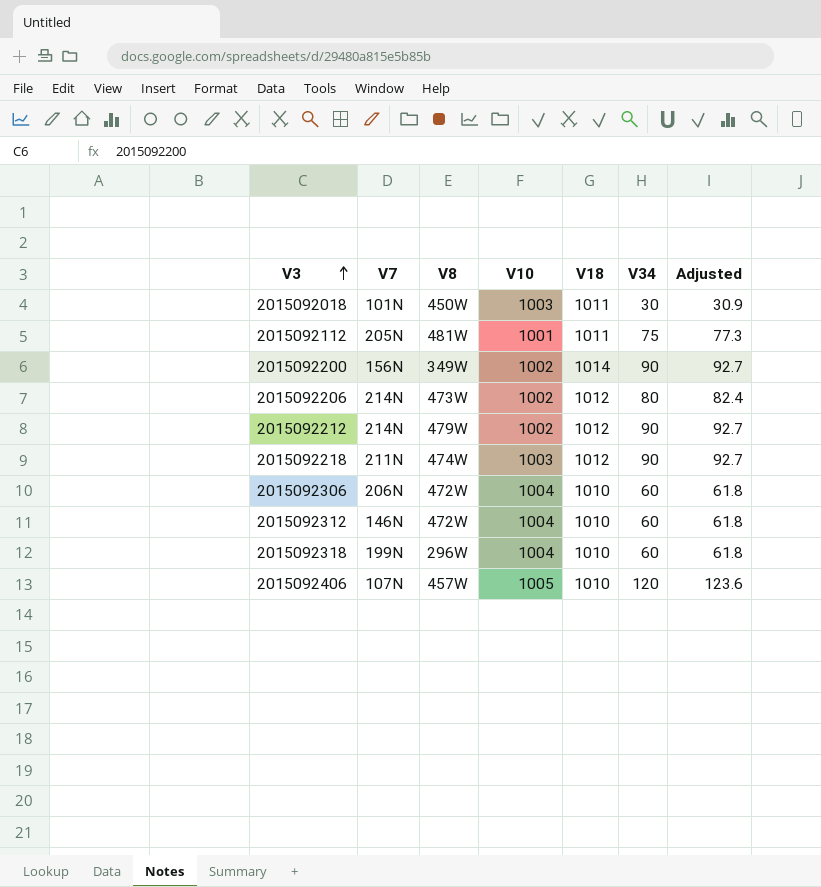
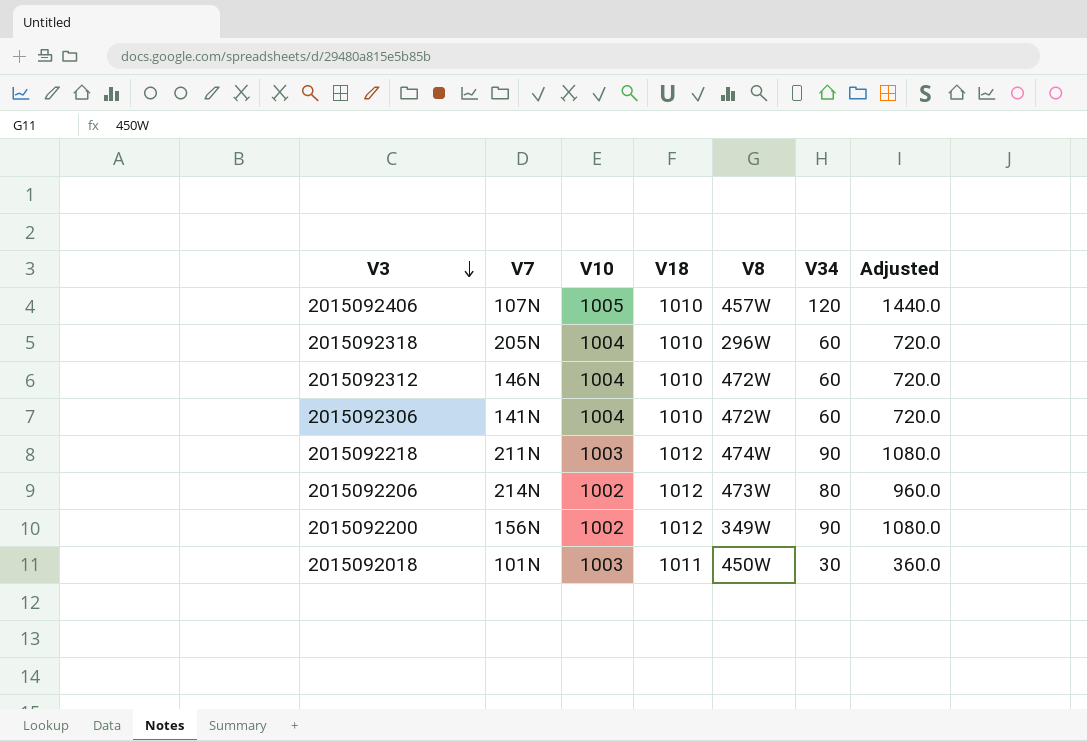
row order: V3 ascending -> V3 descending
column V8 | position: 3 -> 5
column Adjusted | formula: [V34] * 1.03 -> [V34] * 12
row 2015092112: 205N | 481W | 1001 | 1011 | 75 | 77.3 -> none
row 2015092212: 214N | 479W | 1002 | 1012 | 90 | 92.7 -> none
2015092318 | V7: 199N -> 205N
2015092306 | V7: 206N -> 141N
2015092200 | V18: 1014 -> 1012

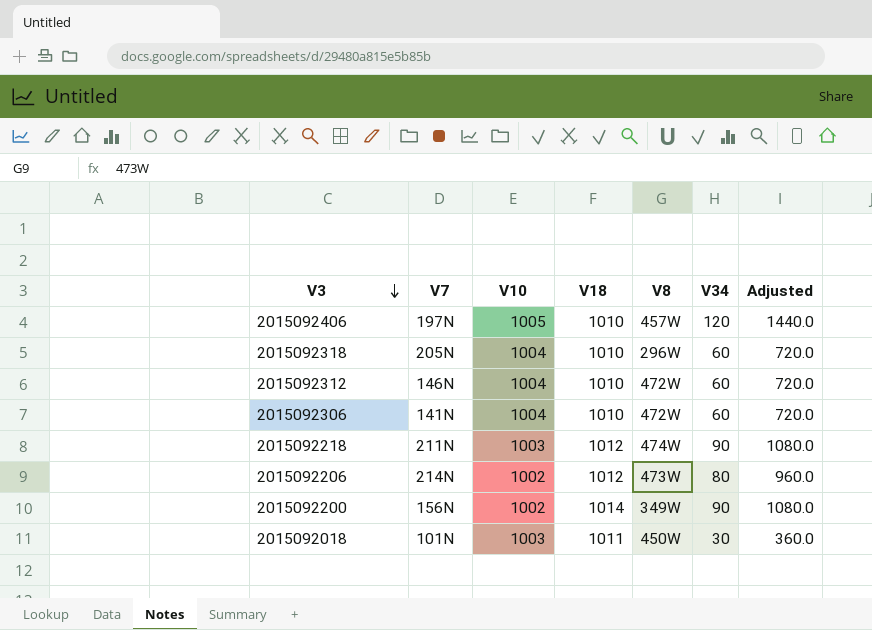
2015092406 | V7: 107N -> 197N
2015092200 | V18: 1012 -> 1014

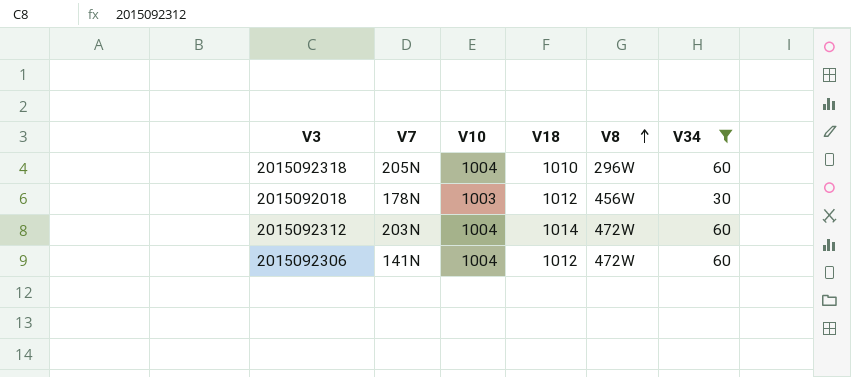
filter: none -> V34 <= 60
row order: V3 descending -> V8 ascending
column Adjusted | formula: [V34] * 12 -> none
2015092018 | V7: 101N -> 178N
2015092018 | V18: 1011 -> 1012
2015092018 | V8: 450W -> 456W
2015092312 | V7: 146N -> 203N
2015092312 | V18: 1010 -> 1014
2015092306 | V18: 1010 -> 1012

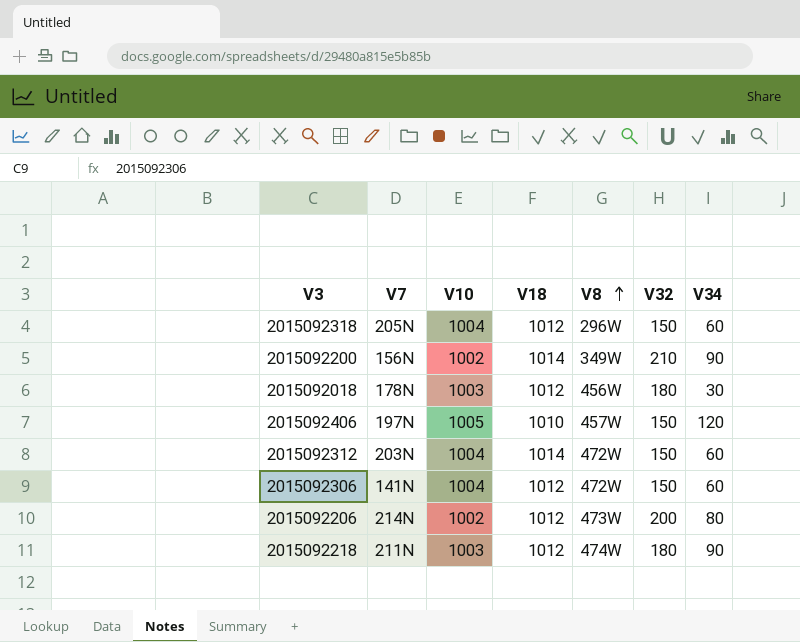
filter: V34 <= 60 -> none
column V32 | position: none -> 6
2015092318 | V18: 1010 -> 1012

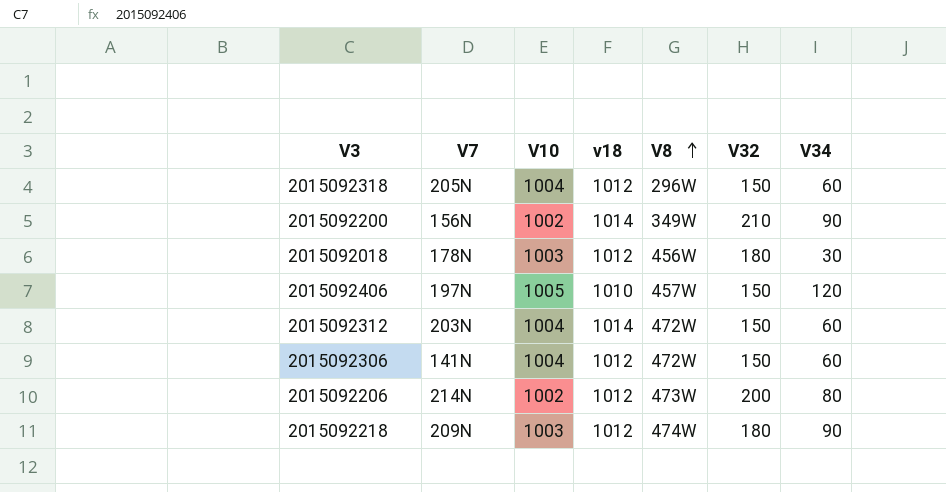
column name: V18 -> v18
2015092218 | V7: 211N -> 209N

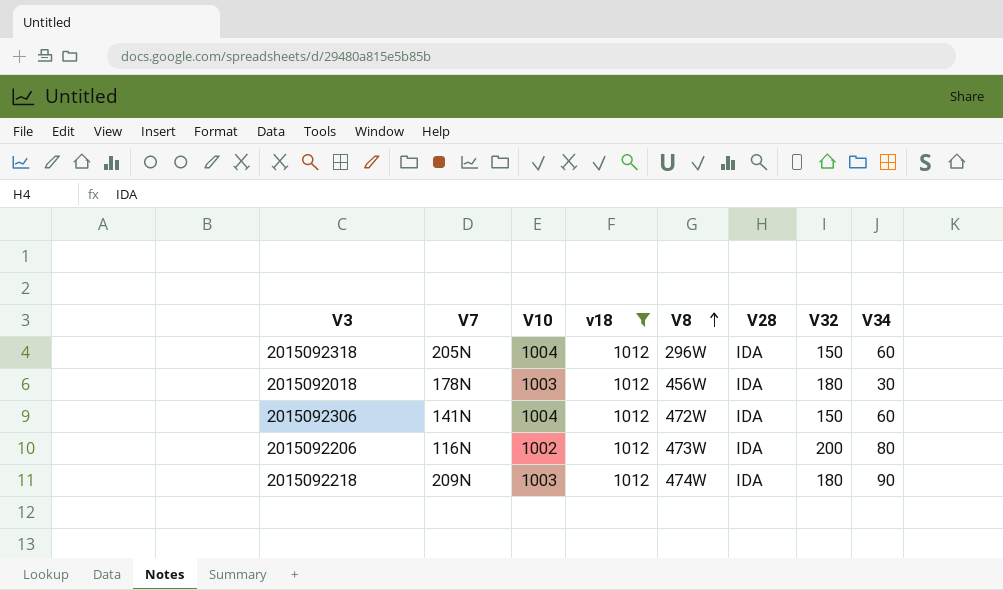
filter: none -> v18 = 1012
column V28 | position: none -> 6
2015092206 | V7: 214N -> 116N

